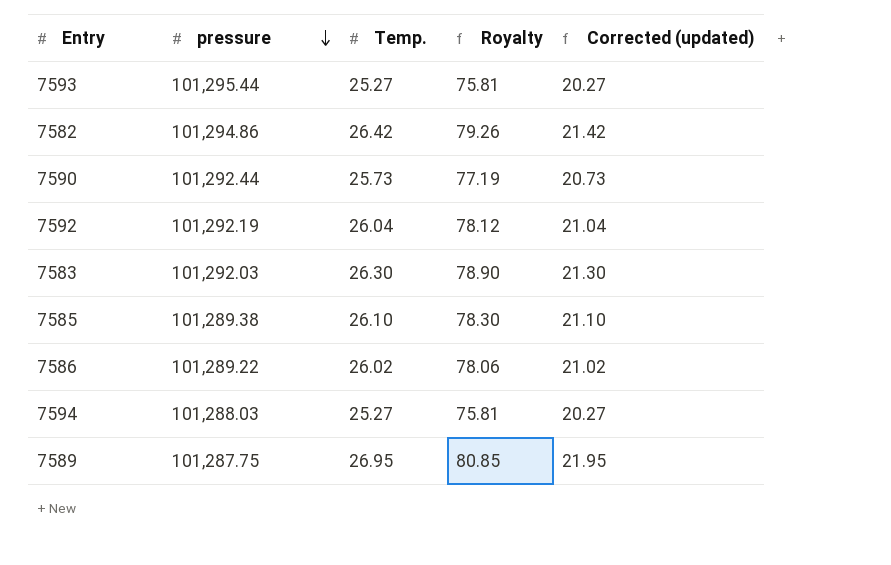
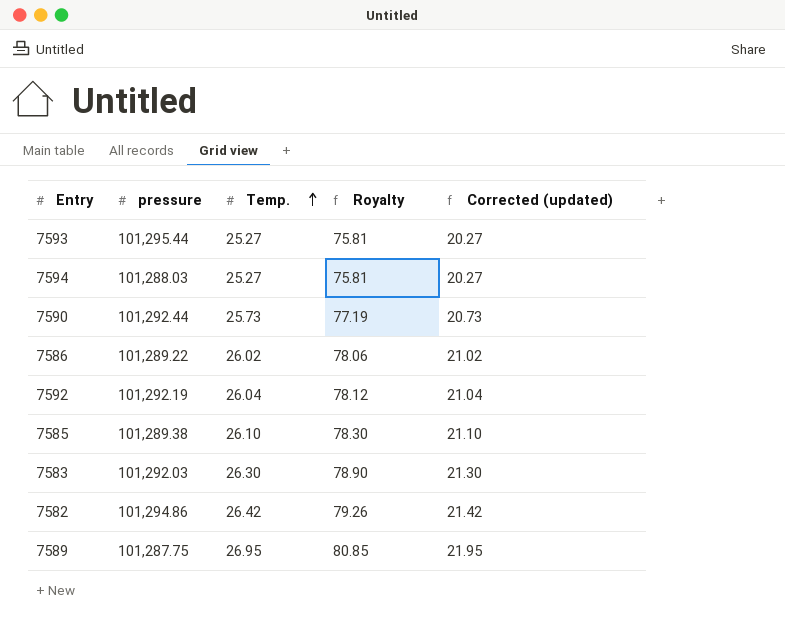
row order: pressure descending -> Temp. ascending

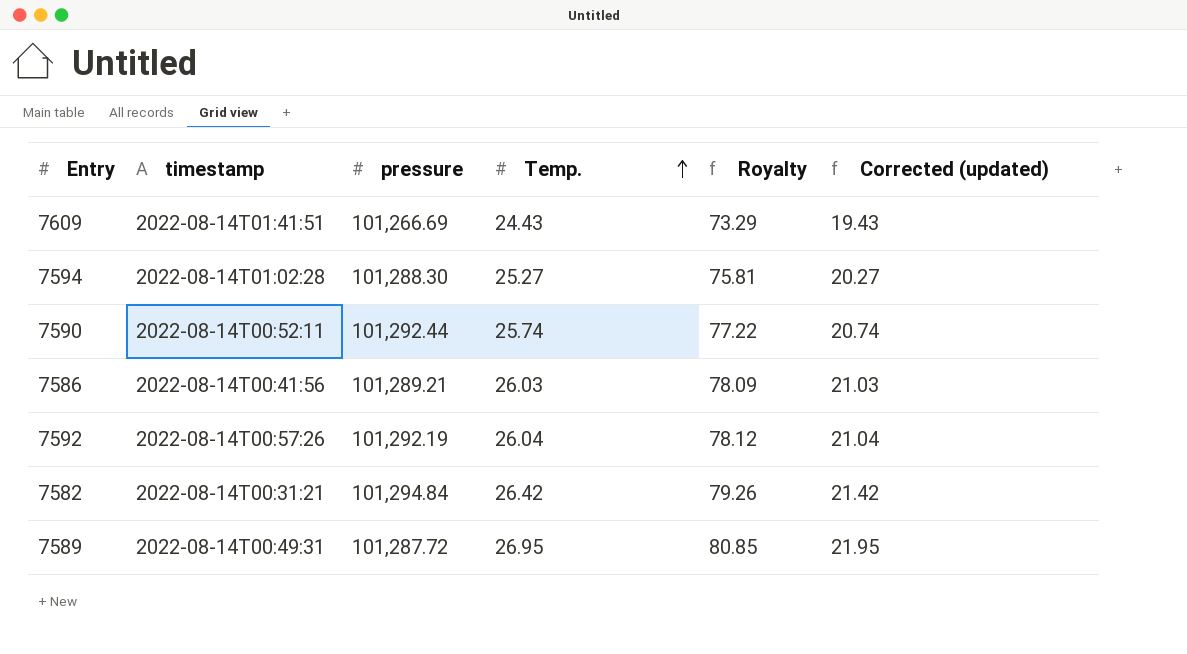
column timestamp | position: none -> 2
row 7593: 101,295.44 | 25.27 | 75.81 | 20.27 -> none
row 7585: 101,289.38 | 26.10 | 78.30 | 21.10 -> none
row 7583: 101,292.03 | 26.30 | 78.90 | 21.30 -> none
row 7609: none -> 2022-08-14T01:41:51 | 101,266.69 | 24.43 | 73.29 | 19.43
7594 | pressure: 101,288.03 -> 101,288.30
7590 | Temp.: 25.73 -> 25.74
7590 | Royalty: 77.19 -> 77.22
7590 | Corrected (updated): 20.73 -> 20.74
7586 | pressure: 101,289.22 -> 101,289.21
7586 | Temp.: 26.02 -> 26.03
7586 | Royalty: 78.06 -> 78.09
7586 | Corrected (updated): 21.02 -> 21.03
7582 | pressure: 101,294.86 -> 101,294.84
7589 | pressure: 101,287.75 -> 101,287.72

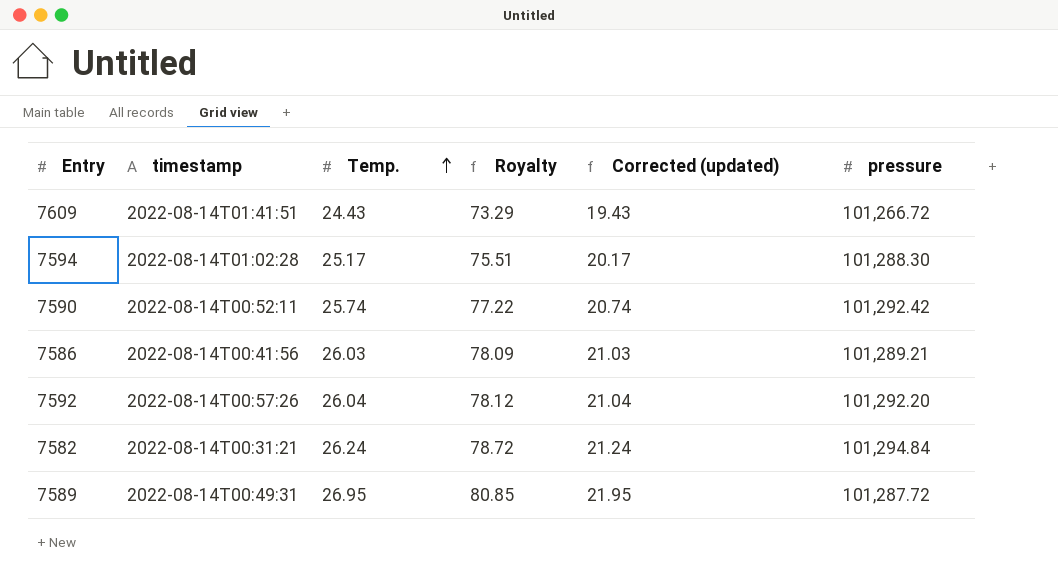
column pressure | position: 3 -> 6
7609 | pressure: 101,266.69 -> 101,266.72
7594 | Temp.: 25.27 -> 25.17
7594 | Royalty: 75.81 -> 75.51
7594 | Corrected (updated): 20.27 -> 20.17
7590 | pressure: 101,292.44 -> 101,292.42
7592 | pressure: 101,292.19 -> 101,292.20
7582 | Temp.: 26.42 -> 26.24
7582 | Royalty: 79.26 -> 78.72
7582 | Corrected (updated): 21.42 -> 21.24

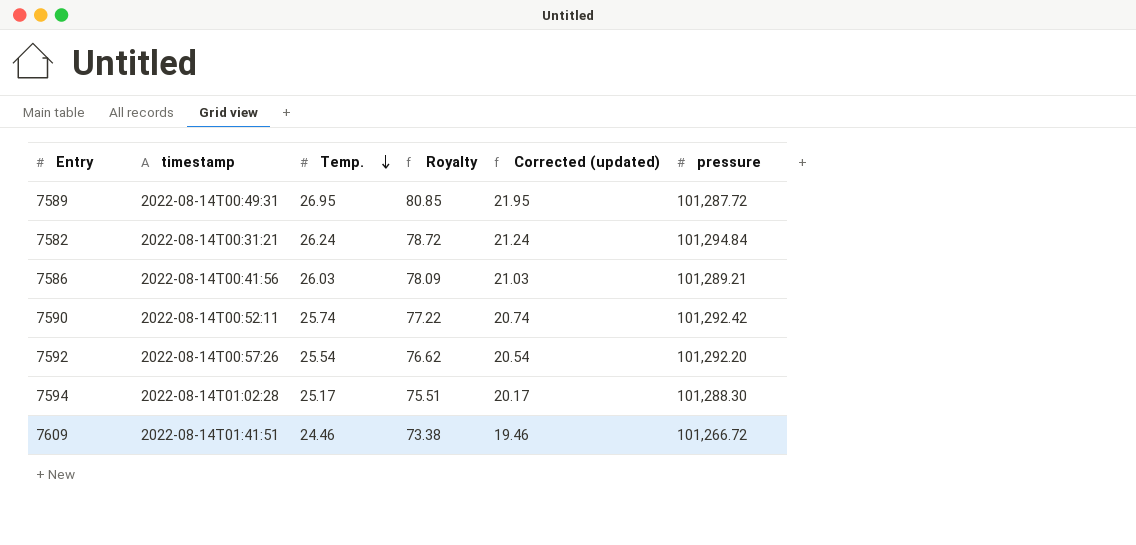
row order: Temp. ascending -> Temp. descending
7592 | Temp.: 26.04 -> 25.54
7592 | Royalty: 78.12 -> 76.62
7592 | Corrected (updated): 21.04 -> 20.54
7609 | Temp.: 24.43 -> 24.46
7609 | Royalty: 73.29 -> 73.38
7609 | Corrected (updated): 19.43 -> 19.46

